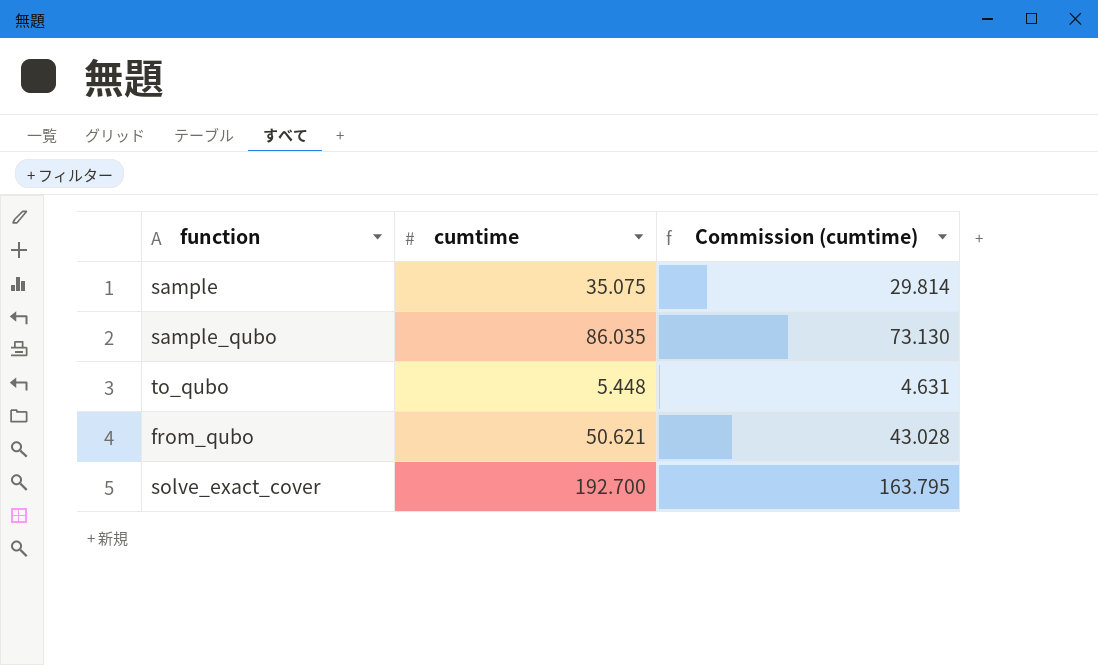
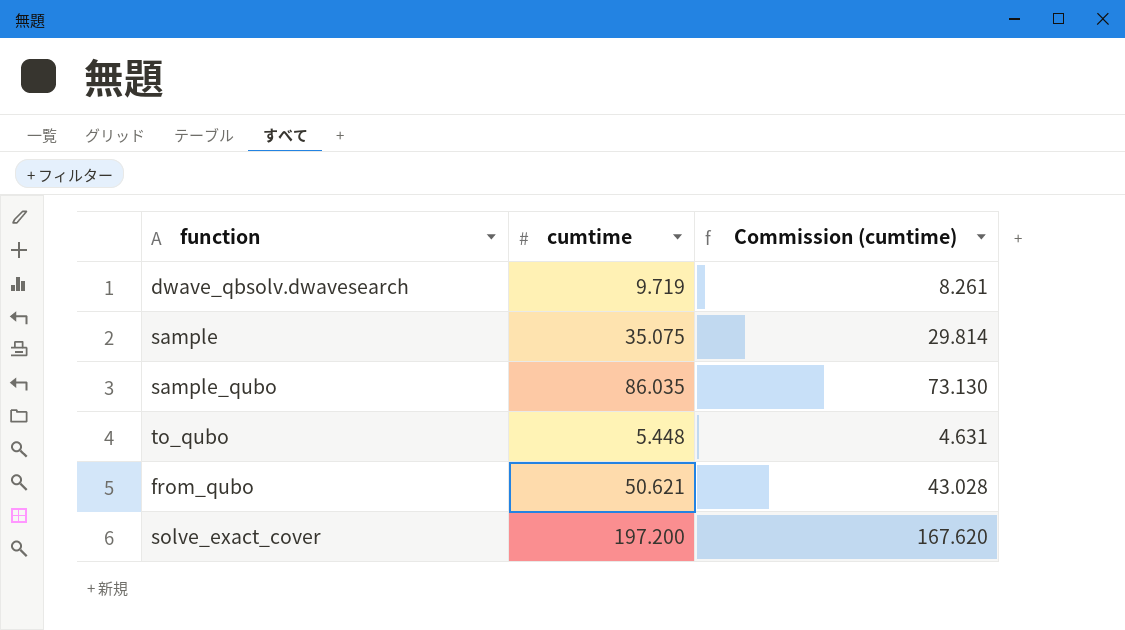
row dwave_qbsolv.dwavesearch: none -> 9.719 | 8.261
solve_exact_cover | cumtime: 192.700 -> 197.200
solve_exact_cover | Commission (cumtime): 163.795 -> 167.620

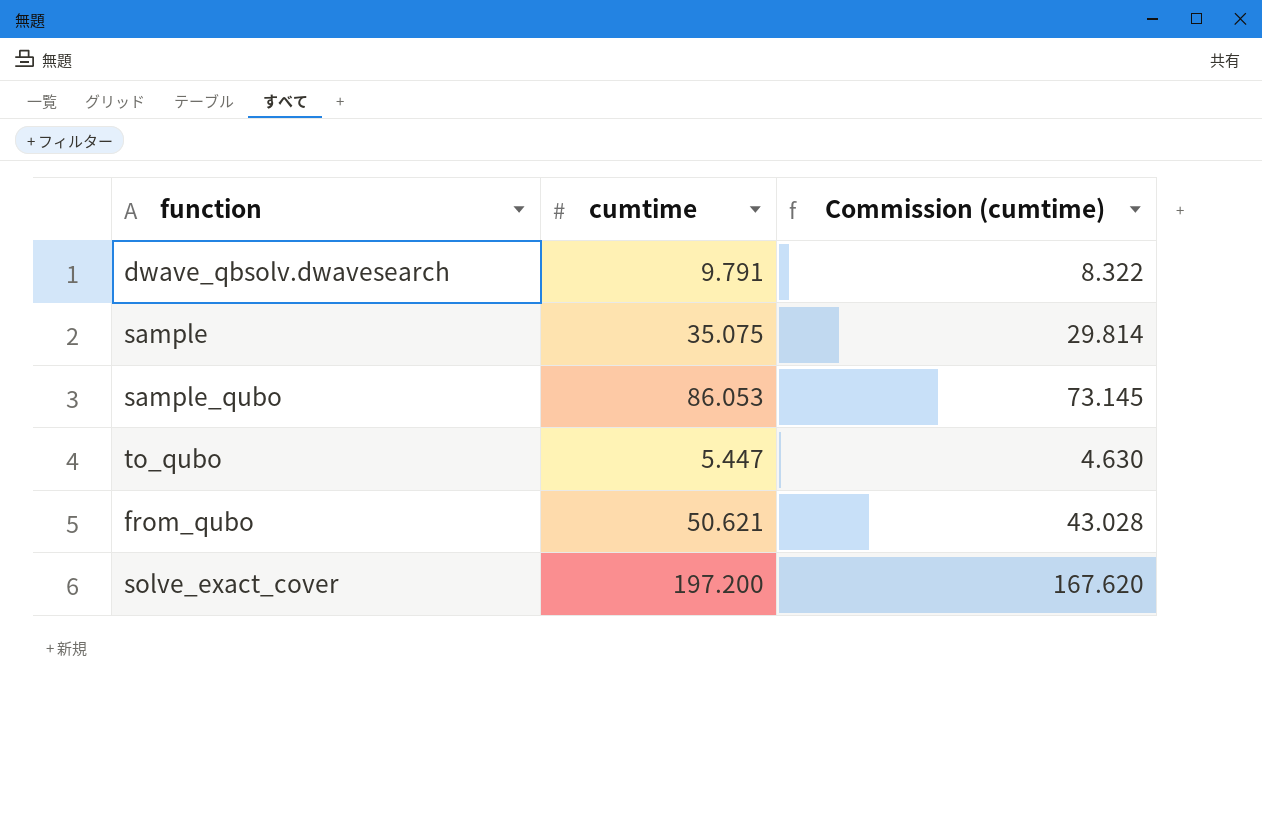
dwave_qbsolv.dwavesearch | cumtime: 9.719 -> 9.791
dwave_qbsolv.dwavesearch | Commission (cumtime): 8.261 -> 8.322
sample_qubo | cumtime: 86.035 -> 86.053
sample_qubo | Commission (cumtime): 73.130 -> 73.145
to_qubo | cumtime: 5.448 -> 5.447
to_qubo | Commission (cumtime): 4.631 -> 4.630

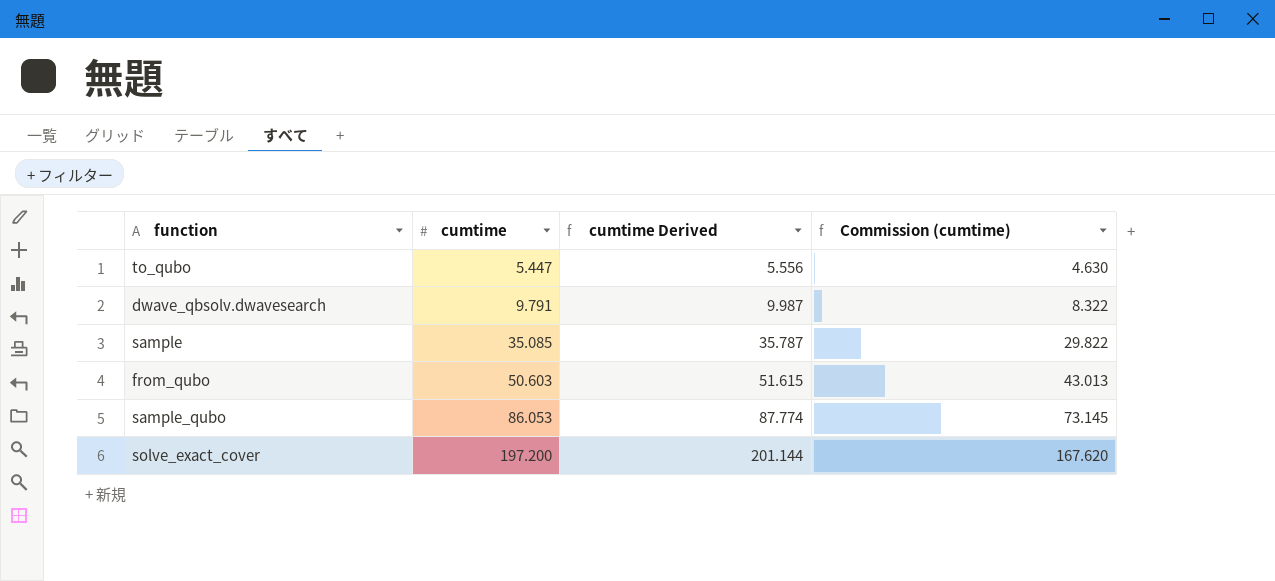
row order: none -> cumtime ascending
column cumtime Derived | formula: none -> [cumtime] * 1.02
sample | cumtime: 35.075 -> 35.085
sample | Commission (cumtime): 29.814 -> 29.822
from_qubo | cumtime: 50.621 -> 50.603
from_qubo | Commission (cumtime): 43.028 -> 43.013

